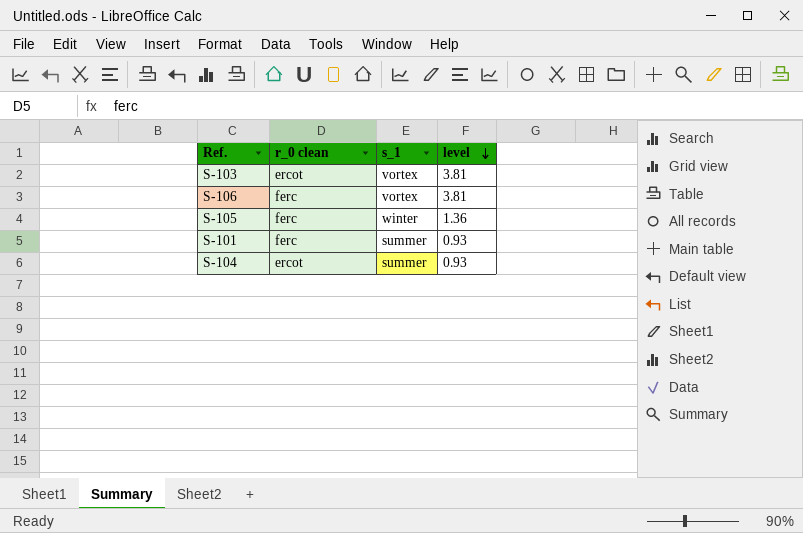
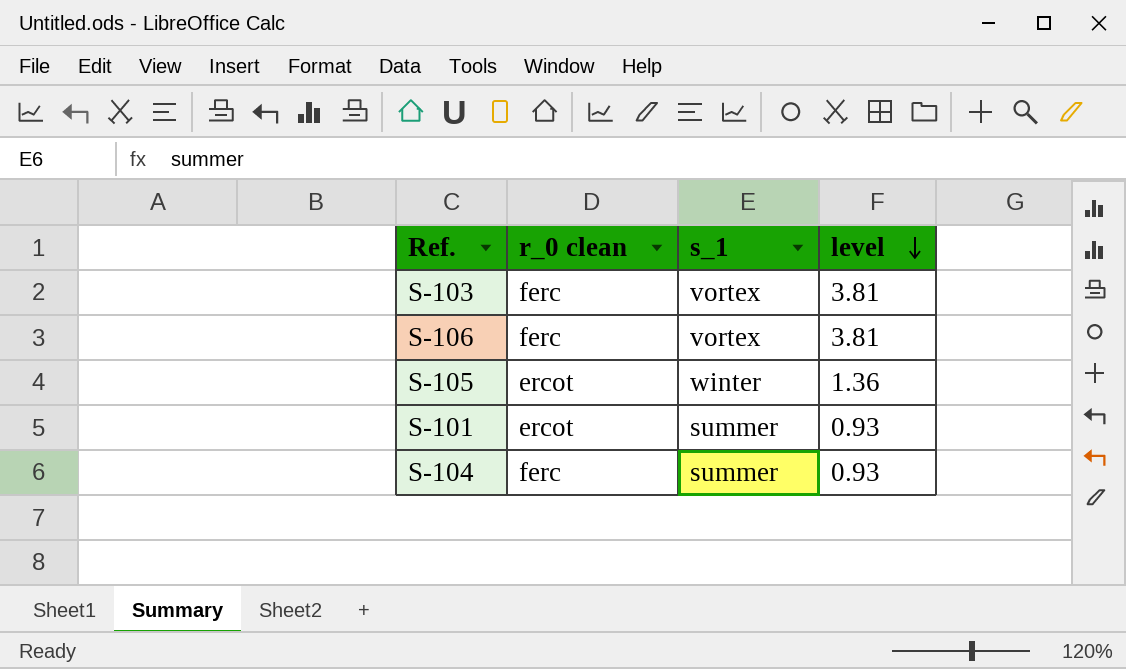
S-103 | r_0 clean: ercot -> ferc
S-105 | r_0 clean: ferc -> ercot
S-101 | r_0 clean: ferc -> ercot
S-104 | r_0 clean: ercot -> ferc

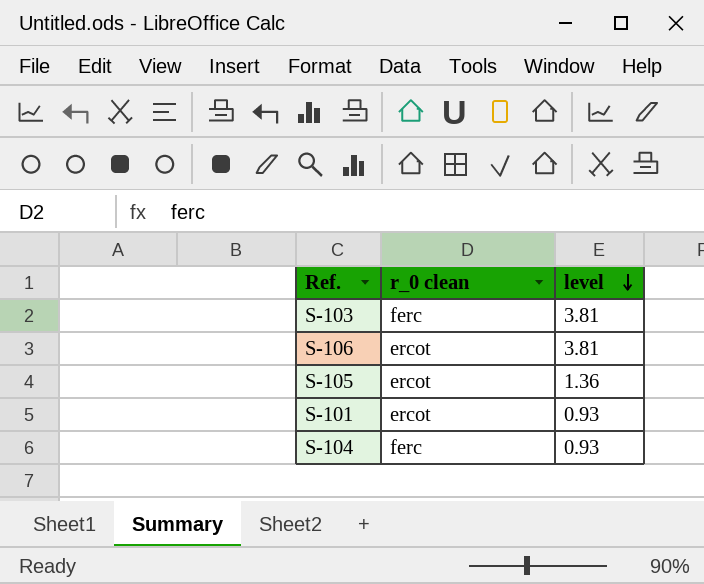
column s_1 | position: 3 -> none
S-106 | r_0 clean: ferc -> ercot

